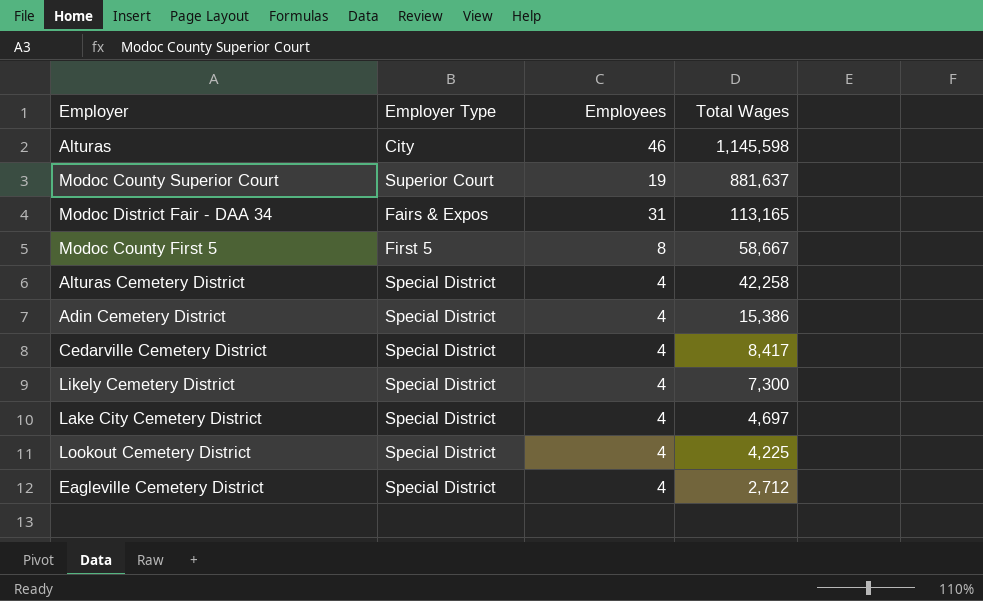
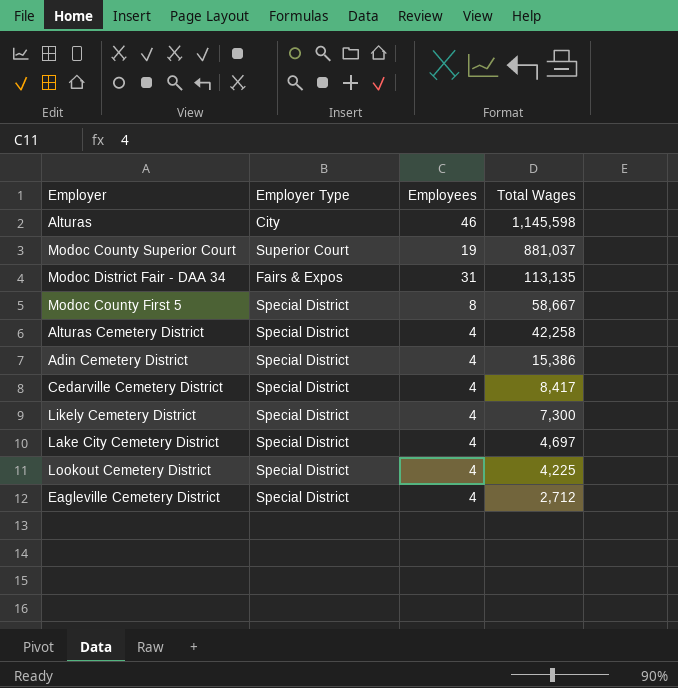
Modoc County Superior Court | Total Wages: 881,637 -> 881,037
Modoc District Fair - DAA 34 | Total Wages: 113,165 -> 113,135
Modoc County First 5 | Employer Type: First 5 -> Special District

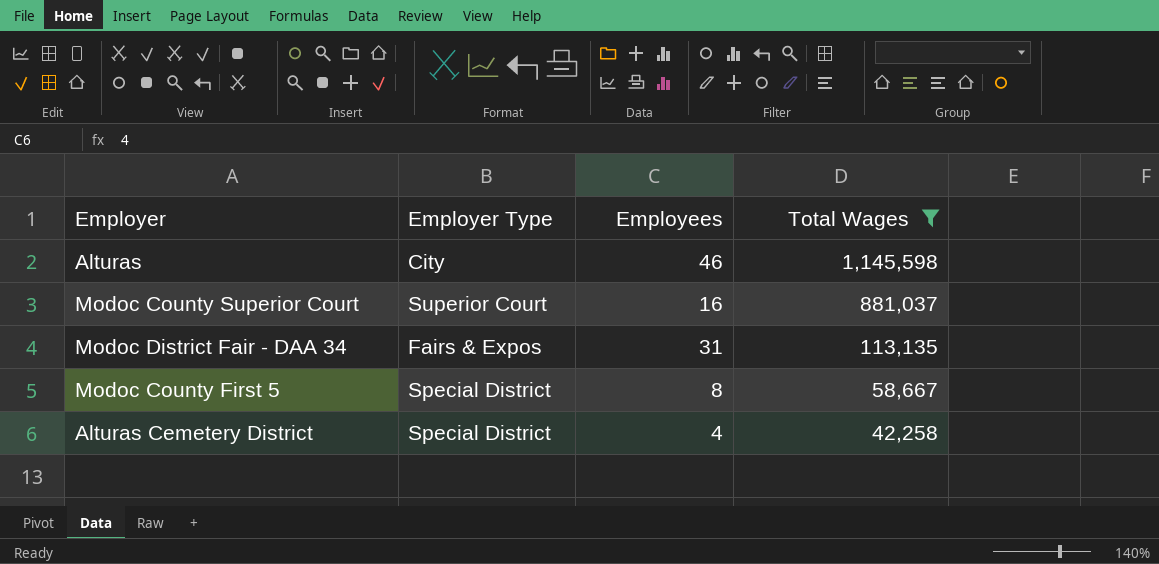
filter: none -> Total Wages >= 42,258
Modoc County Superior Court | Employees: 19 -> 16

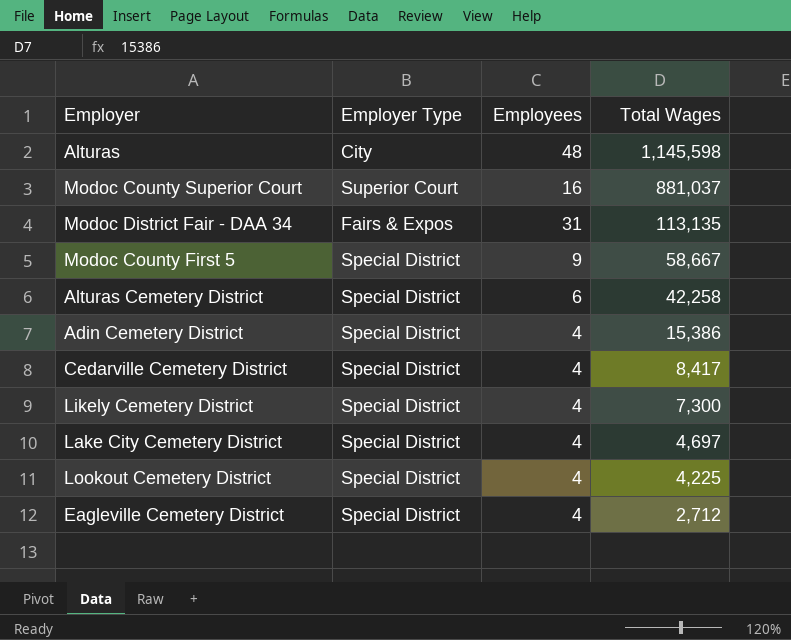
filter: Total Wages >= 42,258 -> none
Alturas | Employees: 46 -> 48
Modoc County First 5 | Employees: 8 -> 9
Alturas Cemetery District | Employees: 4 -> 6

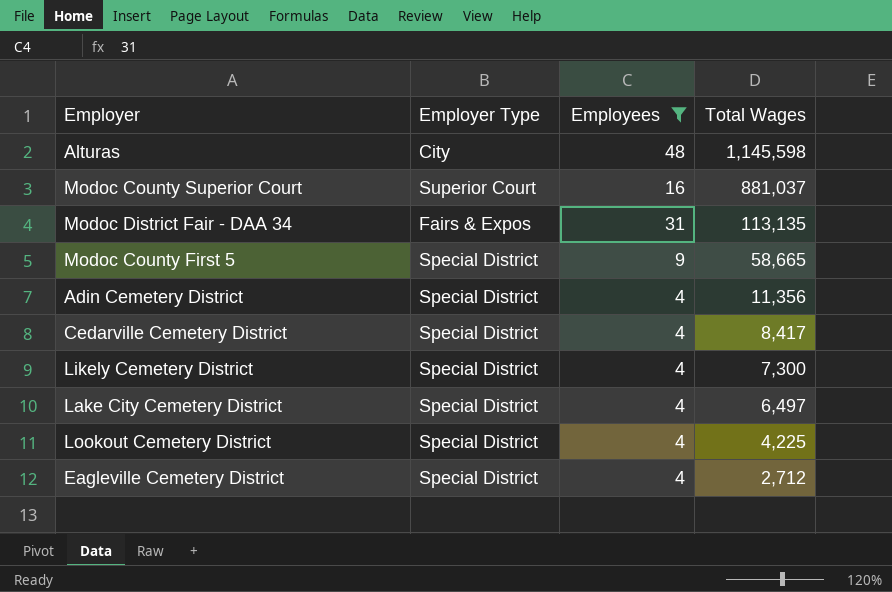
filter: none -> Employees != 6
Modoc County First 5 | Total Wages: 58,667 -> 58,665
Adin Cemetery District | Total Wages: 15,386 -> 11,356
Lake City Cemetery District | Total Wages: 4,697 -> 6,497

